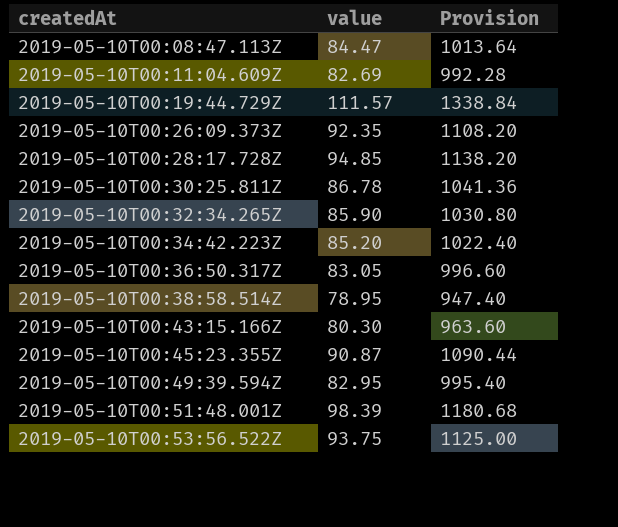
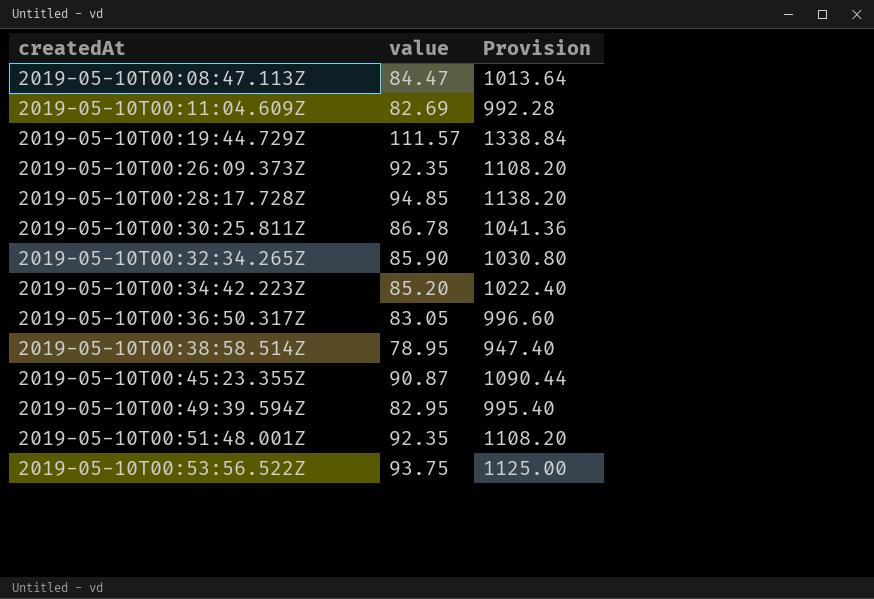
row 2019-05-10T00:43:15.166Z: 80.30 | 963.60 -> none
2019-05-10T00:51:48.001Z | value: 98.39 -> 92.35
2019-05-10T00:51:48.001Z | Provision: 1180.68 -> 1108.20

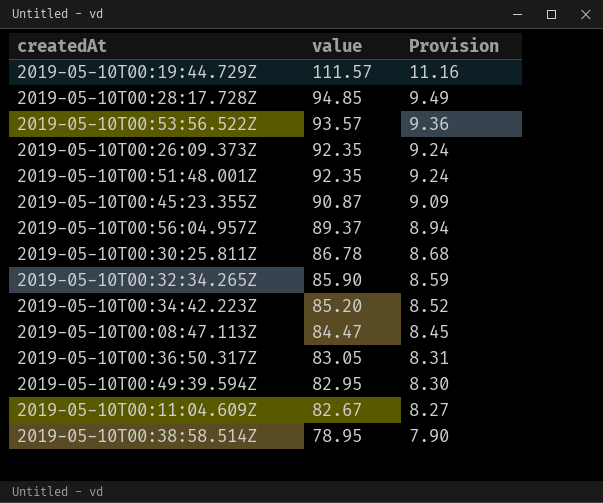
row order: createdAt ascending -> value descending
column Provision | formula: [value] * 12 -> [value] * 0.1
2019-05-10T00:53:56.522Z | value: 93.75 -> 93.57
row 2019-05-10T00:56:04.957Z: none -> 89.37 | 8.94
2019-05-10T00:11:04.609Z | value: 82.69 -> 82.67

